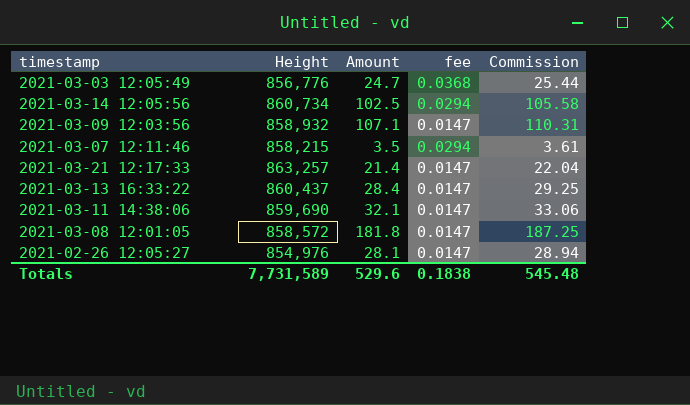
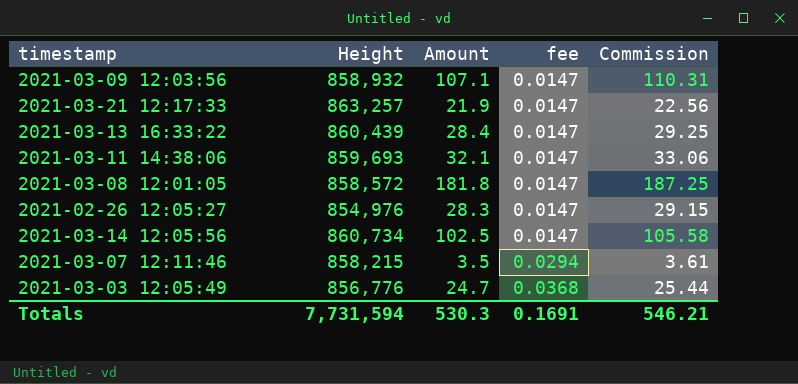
row order: none -> fee ascending
2021-03-21 12:17:33 | Amount: 21.4 -> 21.9
2021-03-21 12:17:33 | Commission: 22.04 -> 22.56
2021-03-13 16:33:22 | Height: 860,437 -> 860,439
2021-03-11 14:38:06 | Height: 859,690 -> 859,693
2021-02-26 12:05:27 | Amount: 28.1 -> 28.3
2021-02-26 12:05:27 | Commission: 28.94 -> 29.15
2021-03-14 12:05:56 | fee: 0.0294 -> 0.0147
Totals | Height: 7,731,589 -> 7,731,594
Totals | Amount: 529.6 -> 530.3
Totals | fee: 0.1838 -> 0.1691
Totals | Commission: 545.48 -> 546.21

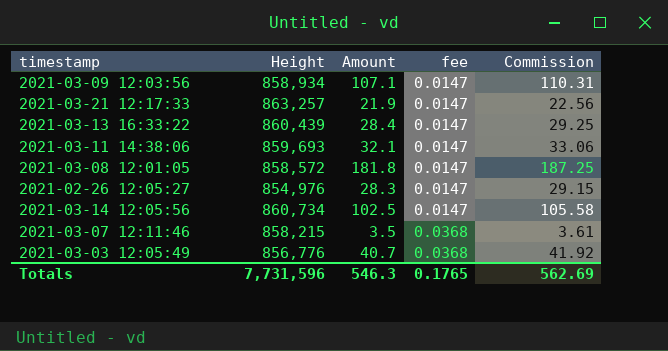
2021-03-09 12:03:56 | Height: 858,932 -> 858,934
2021-03-07 12:11:46 | fee: 0.0294 -> 0.0368
2021-03-03 12:05:49 | Amount: 24.7 -> 40.7
2021-03-03 12:05:49 | Commission: 25.44 -> 41.92
Totals | Height: 7,731,594 -> 7,731,596
Totals | Amount: 530.3 -> 546.3
Totals | fee: 0.1691 -> 0.1765
Totals | Commission: 546.21 -> 562.69

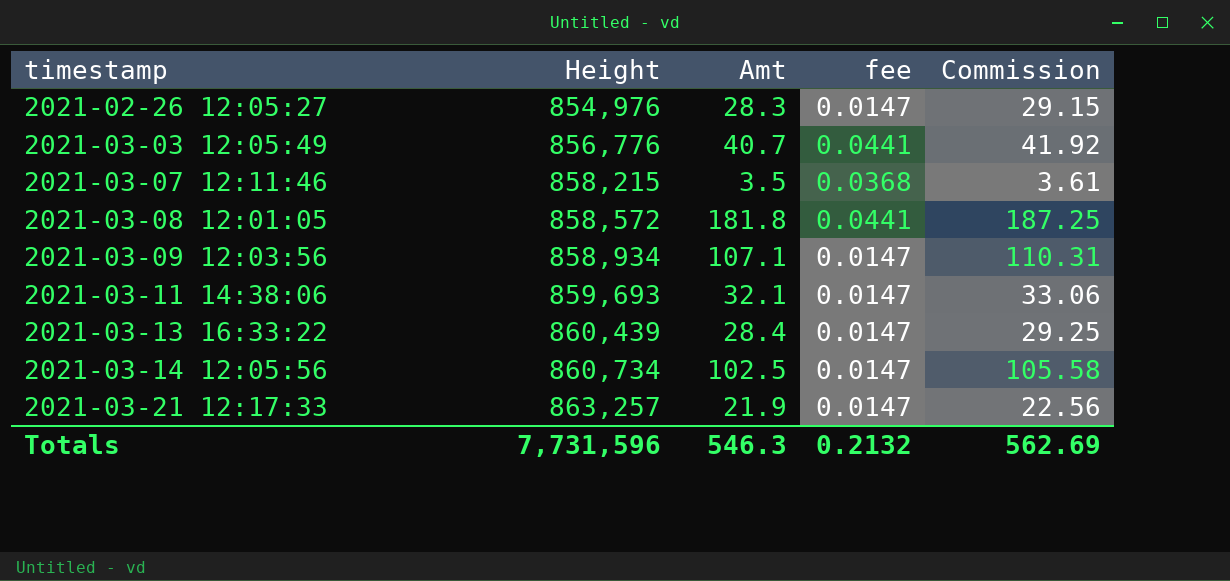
row order: fee ascending -> timestamp ascending
column name: Amount -> Amt
2021-03-03 12:05:49 | fee: 0.0368 -> 0.0441
2021-03-08 12:01:05 | fee: 0.0147 -> 0.0441
Totals | fee: 0.1765 -> 0.2132

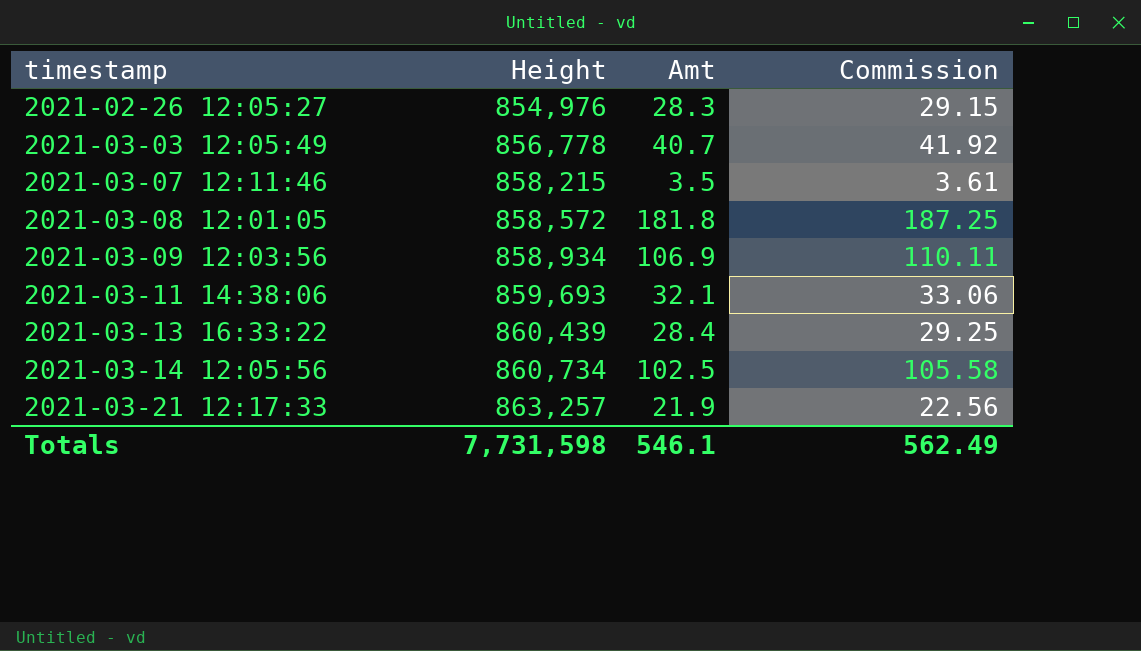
column fee | position: 4 -> none
2021-03-03 12:05:49 | Height: 856,776 -> 856,778
2021-03-09 12:03:56 | Amt: 107.1 -> 106.9
2021-03-09 12:03:56 | Commission: 110.31 -> 110.11
Totals | Height: 7,731,596 -> 7,731,598
Totals | Amt: 546.3 -> 546.1
Totals | Commission: 562.69 -> 562.49

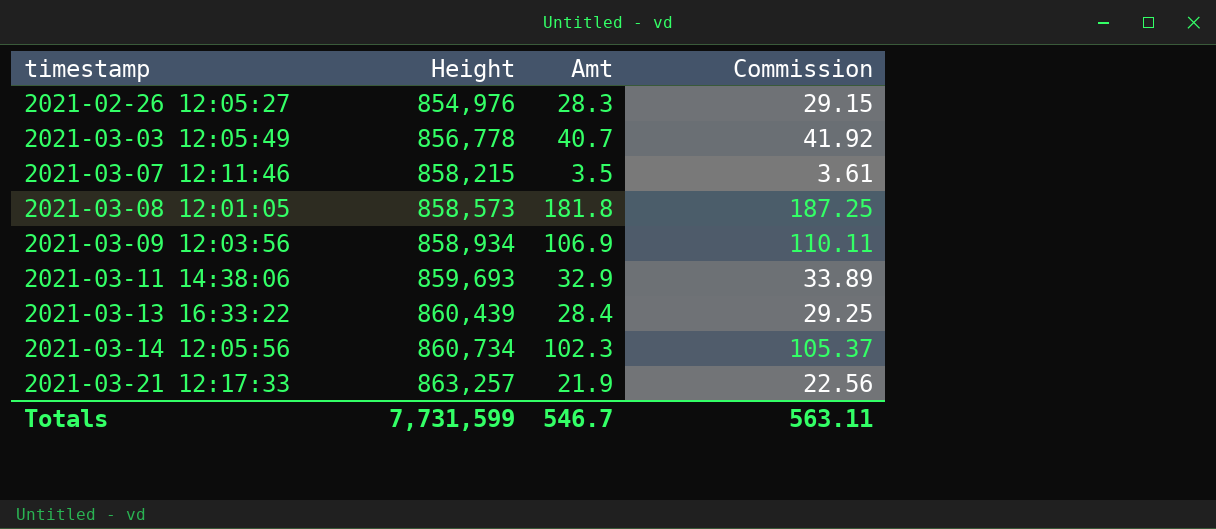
2021-03-08 12:01:05 | Height: 858,572 -> 858,573
2021-03-11 14:38:06 | Amt: 32.1 -> 32.9
2021-03-11 14:38:06 | Commission: 33.06 -> 33.89
2021-03-14 12:05:56 | Amt: 102.5 -> 102.3
2021-03-14 12:05:56 | Commission: 105.58 -> 105.37
Totals | Height: 7,731,598 -> 7,731,599
Totals | Amt: 546.1 -> 546.7
Totals | Commission: 562.49 -> 563.11

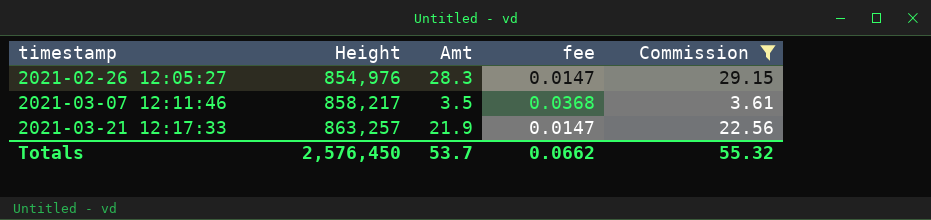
filter: none -> Commission <= 29.15
column fee | position: none -> 4
2021-03-07 12:11:46 | Height: 858,215 -> 858,217
Totals | Height: 7,731,599 -> 2,576,450
Totals | Amt: 546.7 -> 53.7
Totals | Commission: 563.11 -> 55.32

